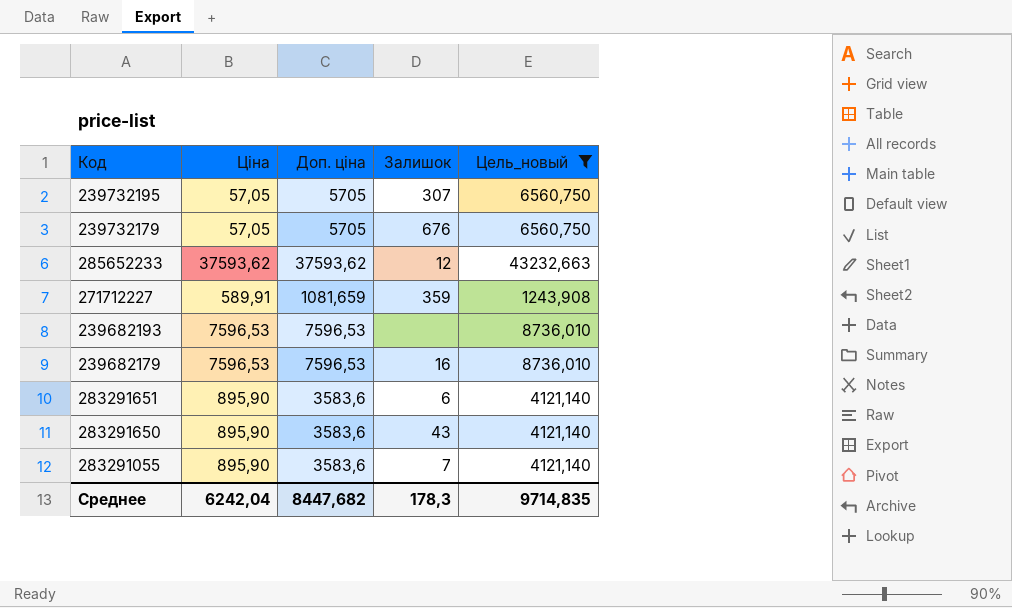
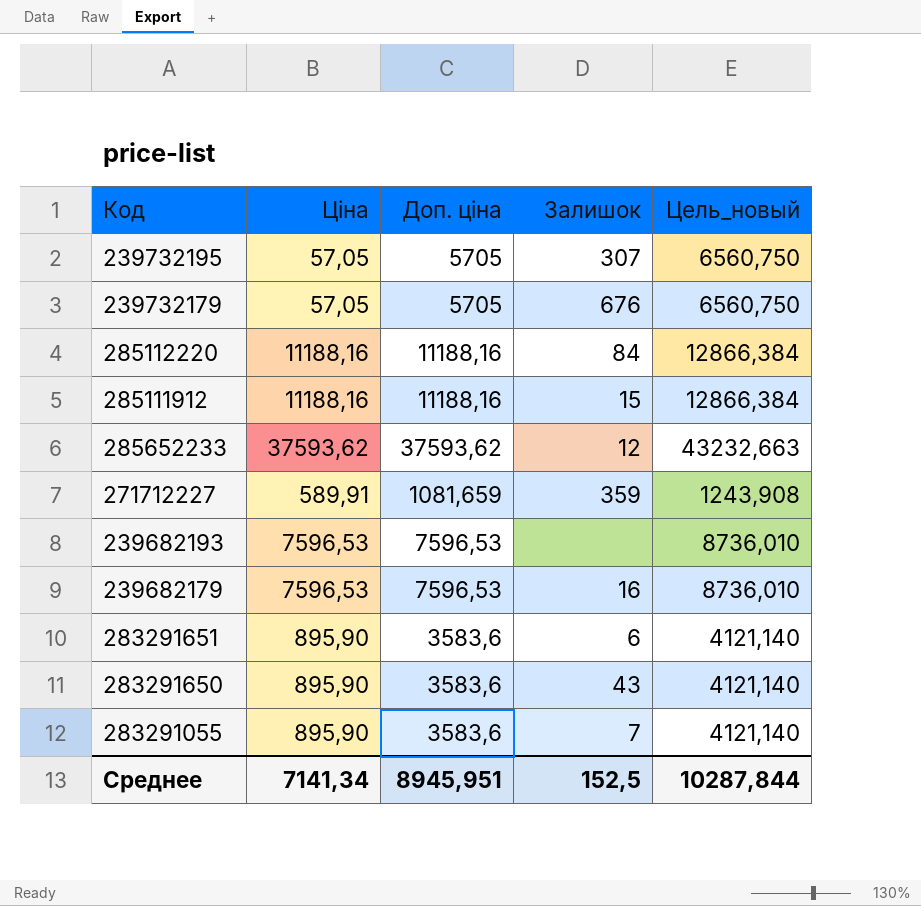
filter: Цель_новый != 12866,384 -> none
Среднее | Ціна: 6242,04 -> 7141,34
Среднее | Доп. ціна: 8447,682 -> 8945,951
Среднее | Залишок: 178,3 -> 152,5
Среднее | Цель_новый: 9714,835 -> 10287,844

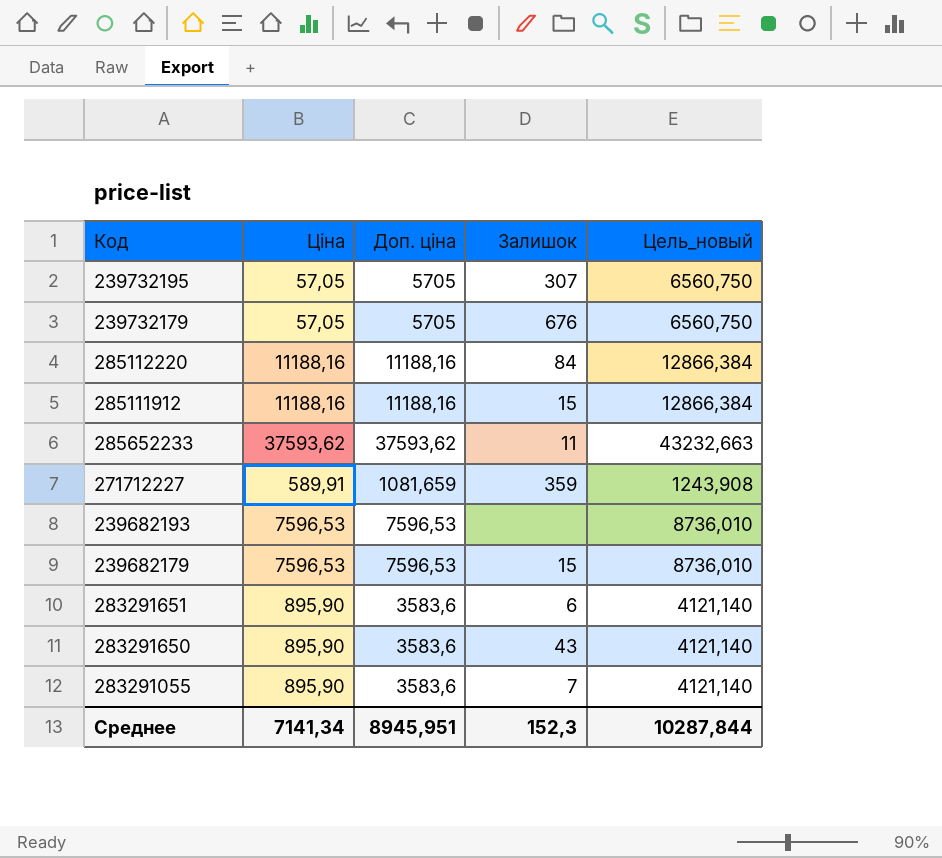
285652233 | Залишок: 12 -> 11
239682179 | Залишок: 16 -> 15
Среднее | Залишок: 152,5 -> 152,3

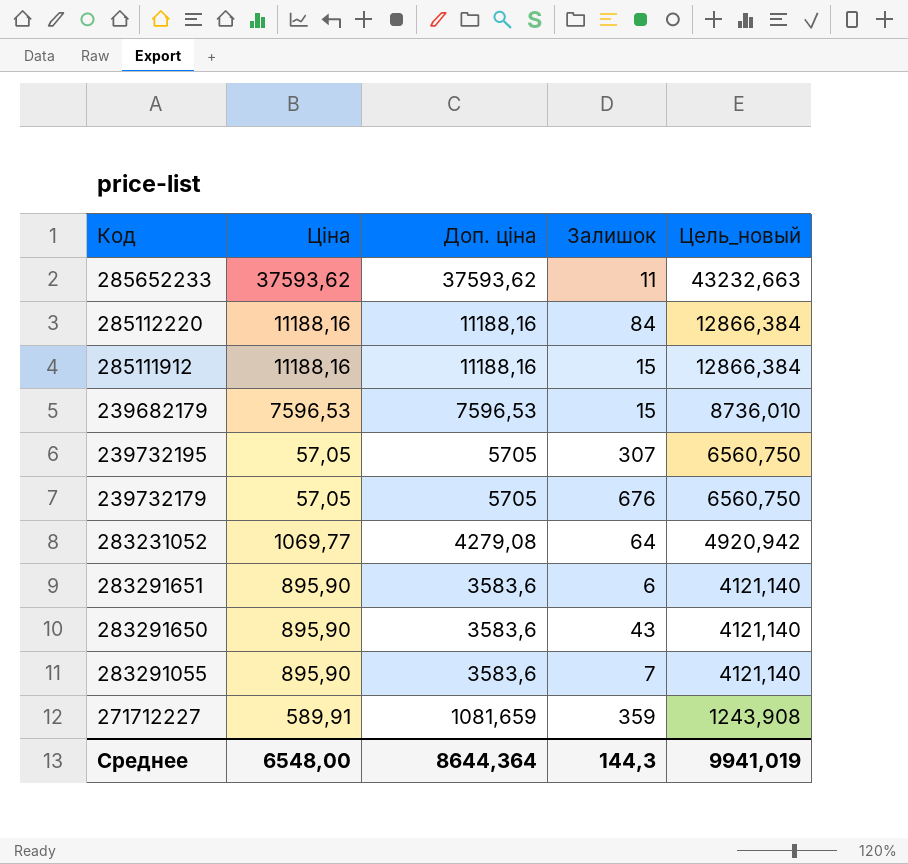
row order: none -> Доп. ціна descending
row 239682193: 7596,53 | 7596,53 | none | 8736,010 -> none
row 283231052: none -> 1069,77 | 4279,08 | 64 | 4920,942
Среднее | Ціна: 7141,34 -> 6548,00
Среднее | Доп. ціна: 8945,951 -> 8644,364
Среднее | Залишок: 152,3 -> 144,3
Среднее | Цель_новый: 10287,844 -> 9941,019

